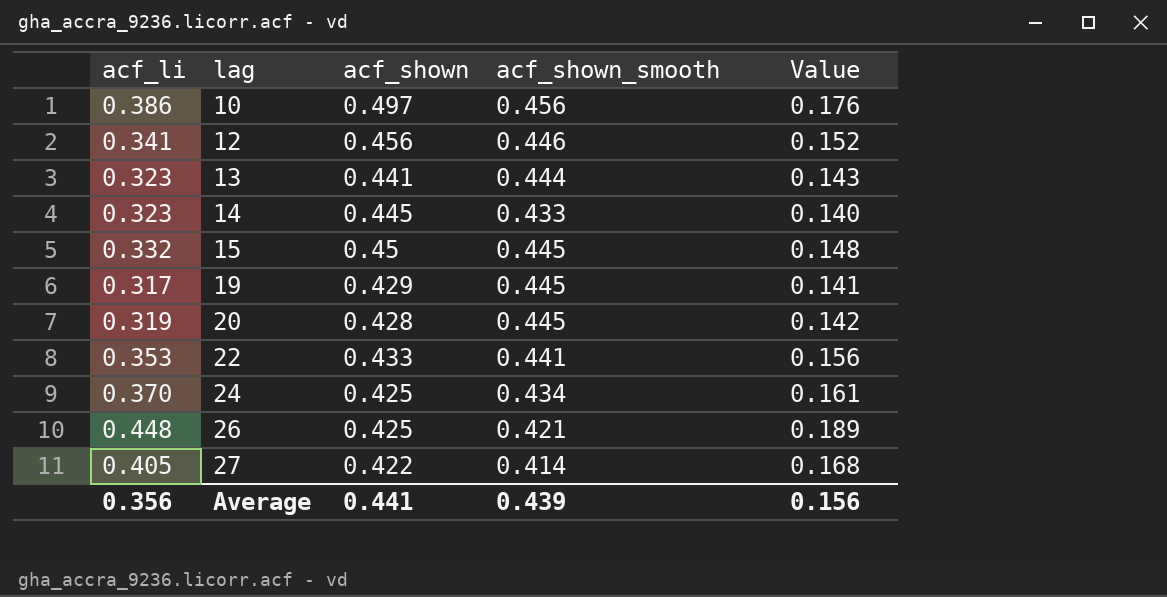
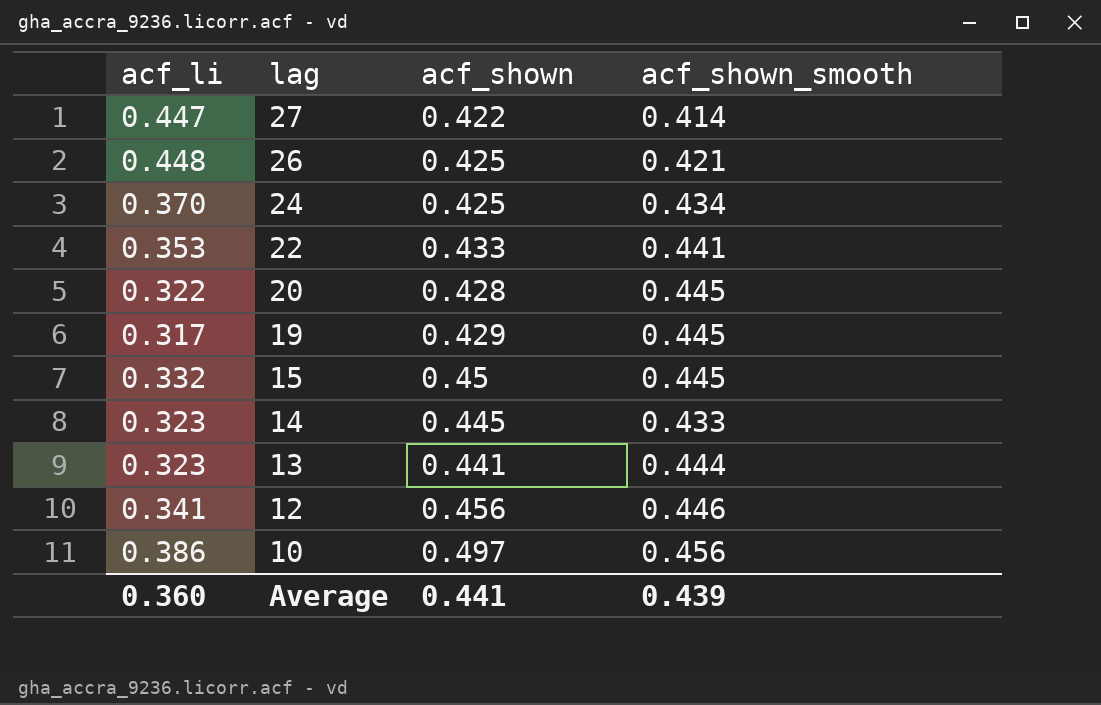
row order: lag ascending -> lag descending
column Value | formula: [acf_li] * [acf_shown_smooth] -> none
27 | acf_li: 0.405 -> 0.447
20 | acf_li: 0.319 -> 0.322
Average | acf_li: 0.356 -> 0.360

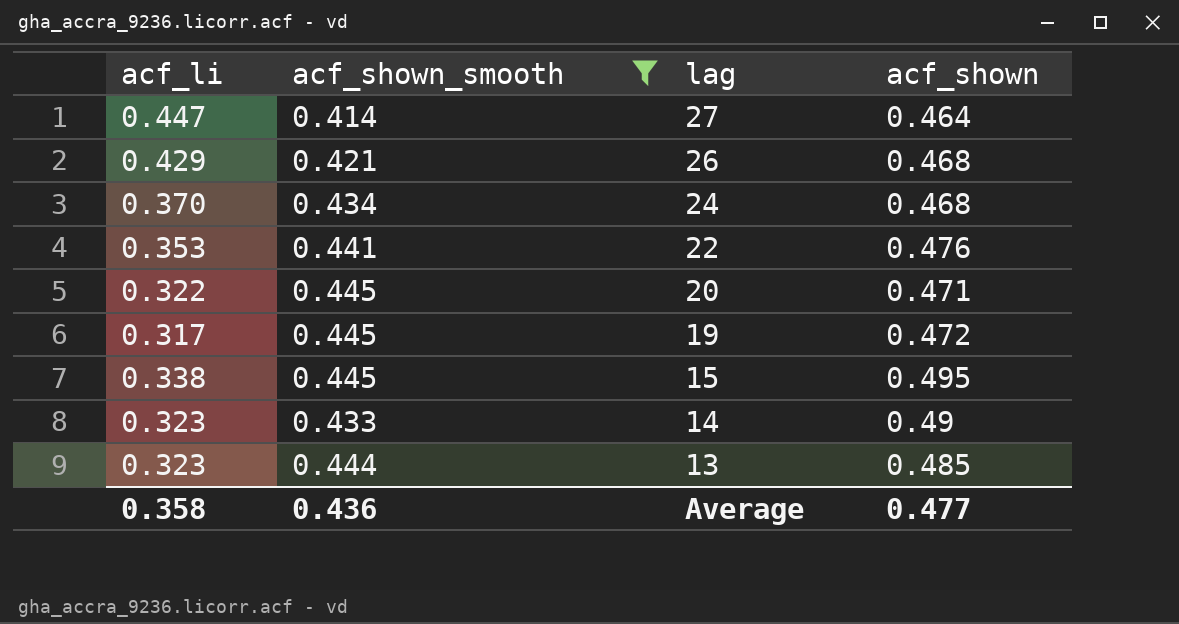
filter: none -> acf_shown_smooth <= 0.445
column acf_shown_smooth | position: 4 -> 2
27 | acf_shown: 0.422 -> 0.464
26 | acf_li: 0.448 -> 0.429
26 | acf_shown: 0.425 -> 0.468
24 | acf_shown: 0.425 -> 0.468
22 | acf_shown: 0.433 -> 0.476
20 | acf_shown: 0.428 -> 0.471
19 | acf_shown: 0.429 -> 0.472
15 | acf_li: 0.332 -> 0.338
15 | acf_shown: 0.45 -> 0.495
14 | acf_shown: 0.445 -> 0.49
13 | acf_shown: 0.441 -> 0.485
Average | acf_li: 0.360 -> 0.358
Average | acf_shown_smooth: 0.439 -> 0.436
Average | acf_shown: 0.441 -> 0.477

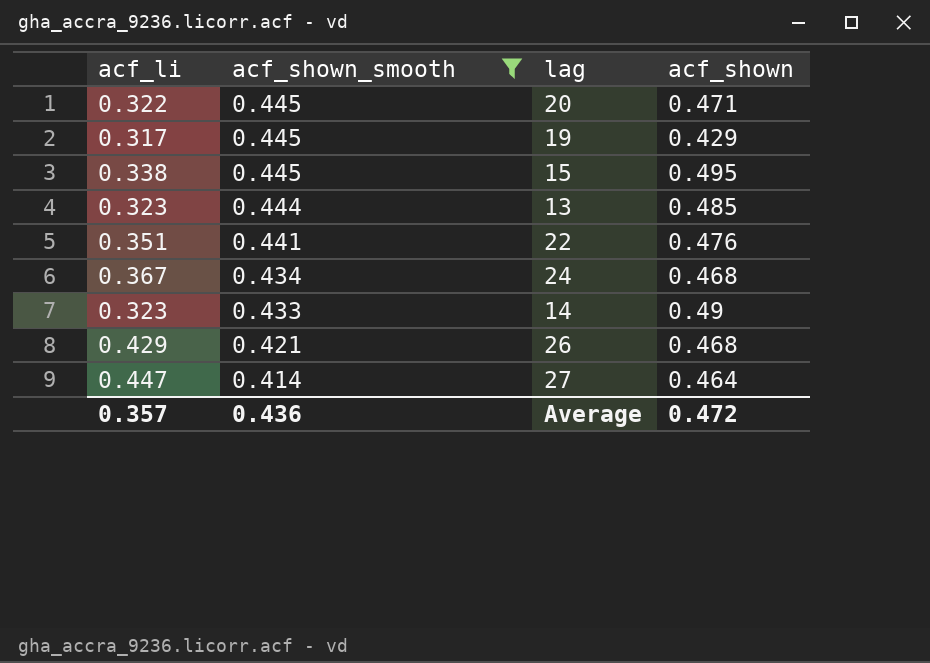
row order: lag descending -> acf_shown_smooth descending
19 | acf_shown: 0.472 -> 0.429
22 | acf_li: 0.353 -> 0.351
24 | acf_li: 0.370 -> 0.367
Average | acf_li: 0.358 -> 0.357
Average | acf_shown: 0.477 -> 0.472

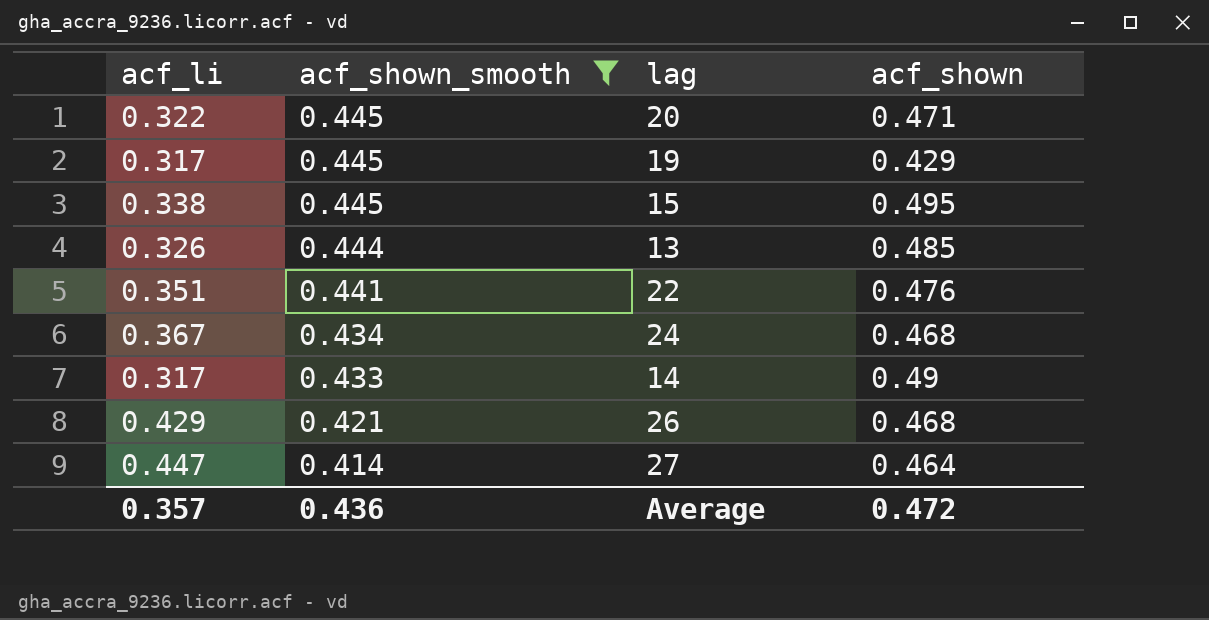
13 | acf_li: 0.323 -> 0.326
14 | acf_li: 0.323 -> 0.317

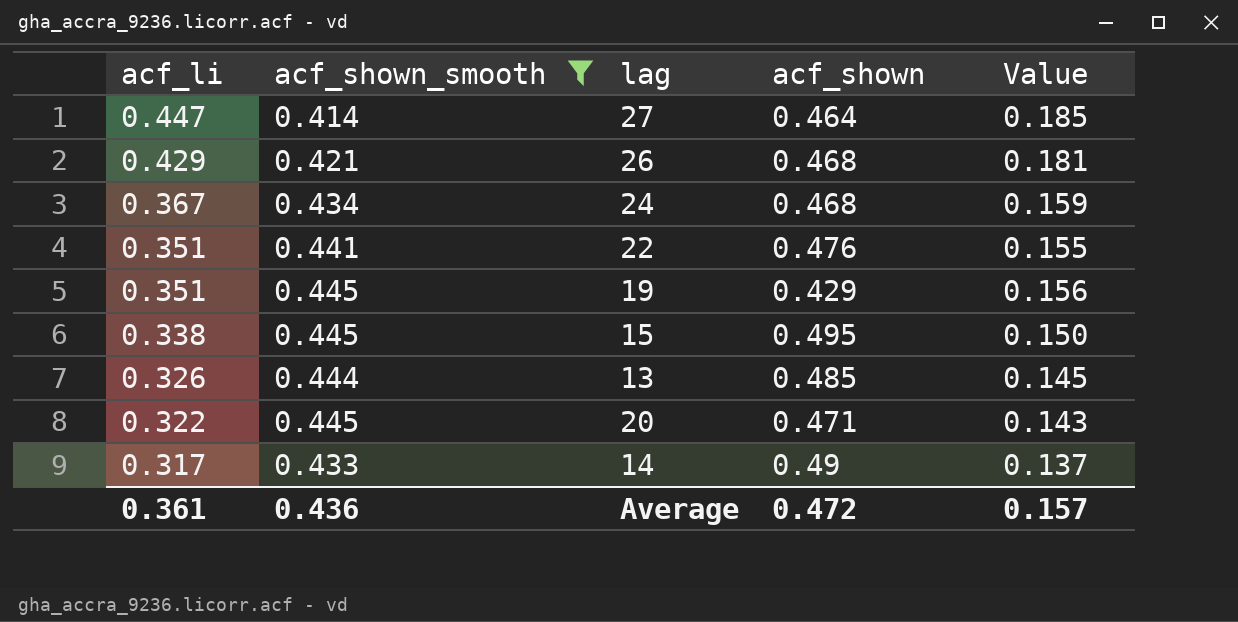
row order: acf_shown_smooth descending -> acf_li descending
column Value | formula: none -> [acf_li] * [acf_shown_smooth]
19 | acf_li: 0.317 -> 0.351
Average | acf_li: 0.357 -> 0.361

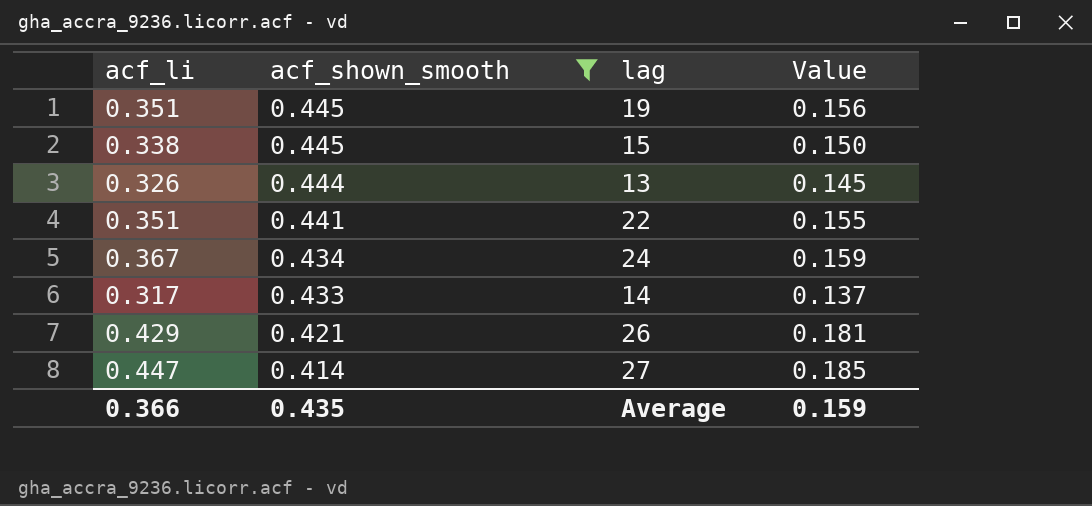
row order: acf_li descending -> acf_shown_smooth descending
column acf_shown | position: 4 -> none
row 20: 0.322 | 0.445 | 0.471 | 0.143 -> none
Average | acf_li: 0.361 -> 0.366
Average | acf_shown_smooth: 0.436 -> 0.435
Average | Value: 0.157 -> 0.159

